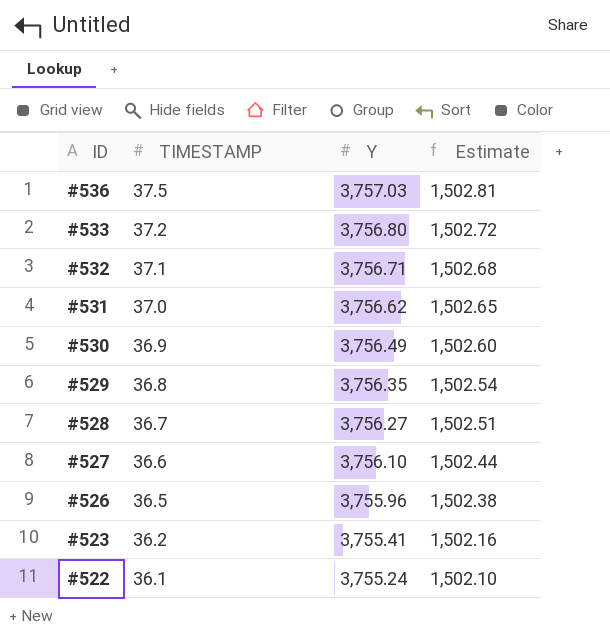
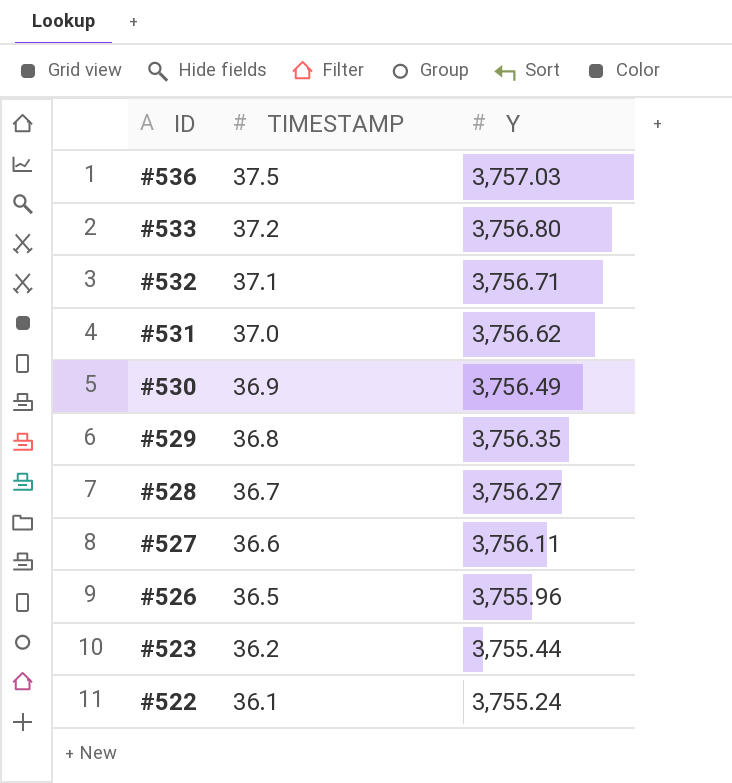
column Estimate | formula: [Y] * 0.4 -> none
#527 | Y: 3,756.10 -> 3,756.11
#523 | Y: 3,755.41 -> 3,755.44

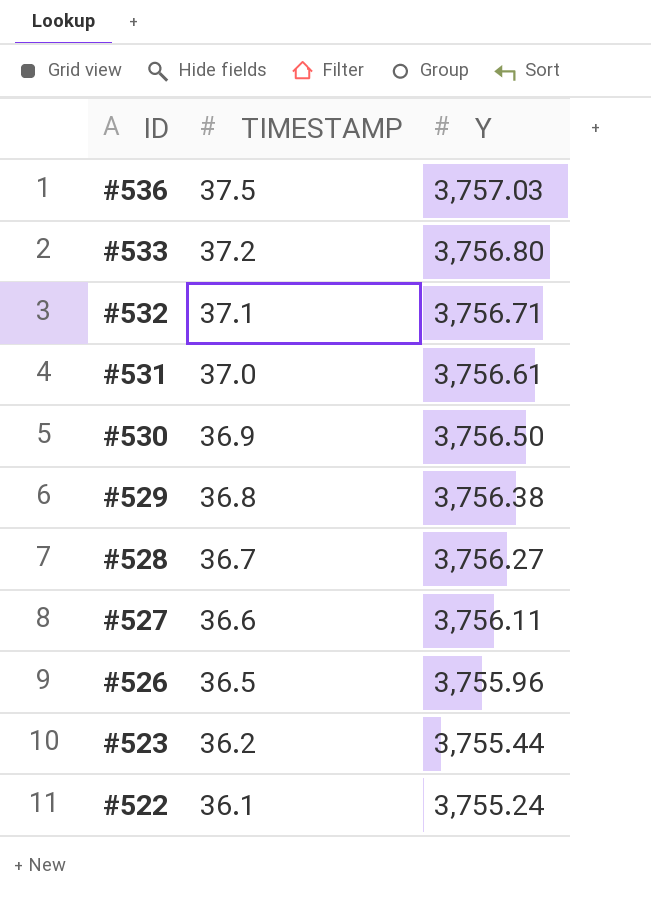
#531 | Y: 3,756.62 -> 3,756.61
#530 | Y: 3,756.49 -> 3,756.50
#529 | Y: 3,756.35 -> 3,756.38

